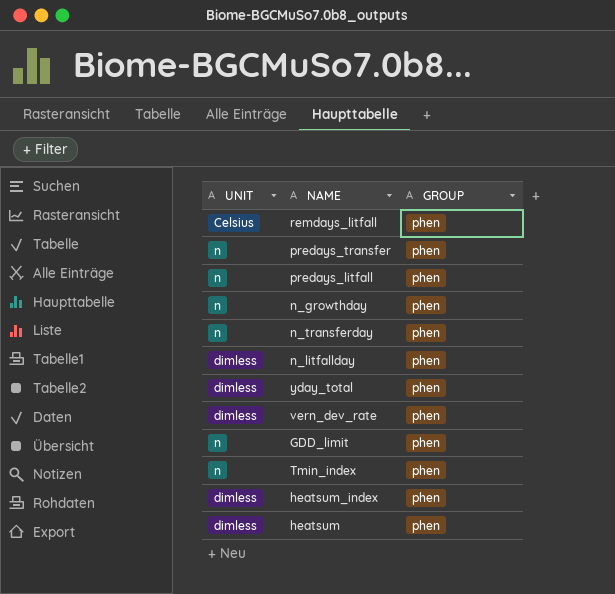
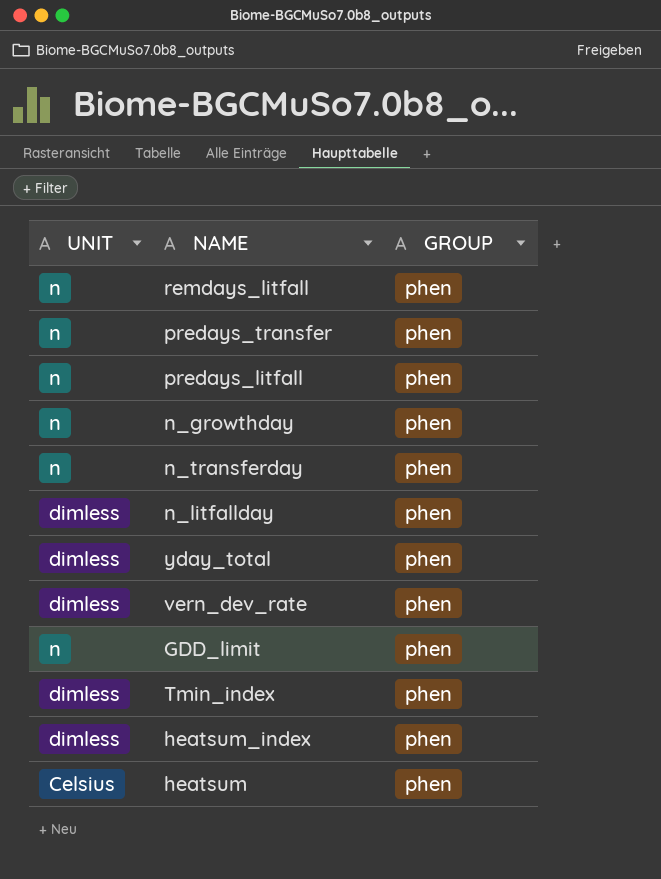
remdays_litfall | UNIT: Celsius -> n
Tmin_index | UNIT: n -> dimless
heatsum | UNIT: dimless -> Celsius

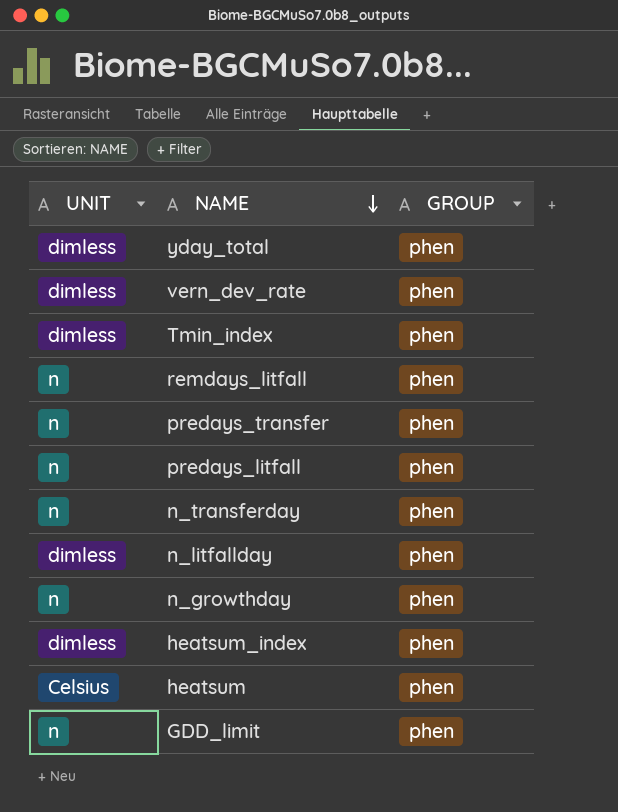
row order: none -> NAME descending

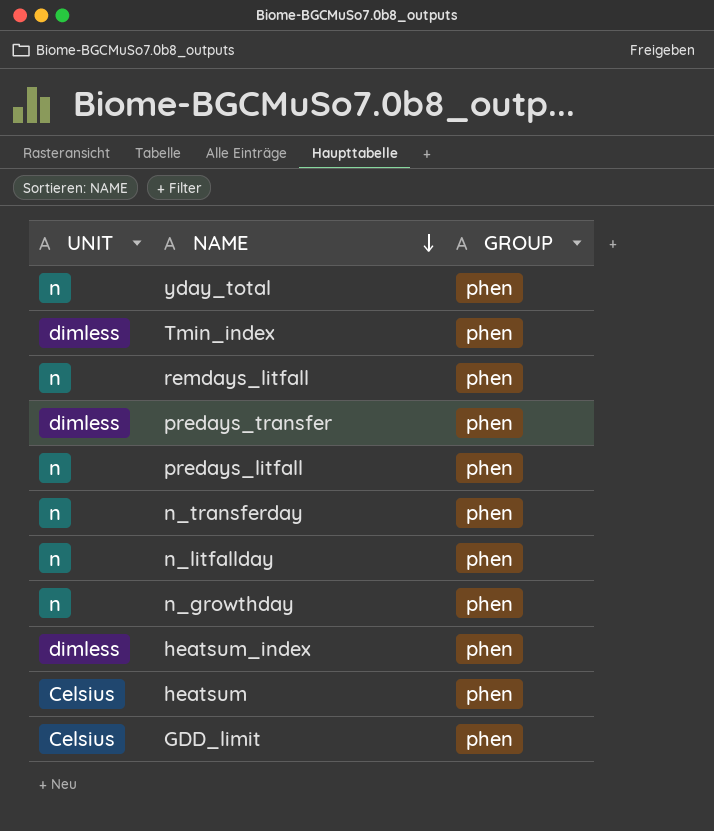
row vern_dev_rate: dimless | phen -> none
yday_total | UNIT: dimless -> n
predays_transfer | UNIT: n -> dimless
n_litfallday | UNIT: dimless -> n
GDD_limit | UNIT: n -> Celsius

